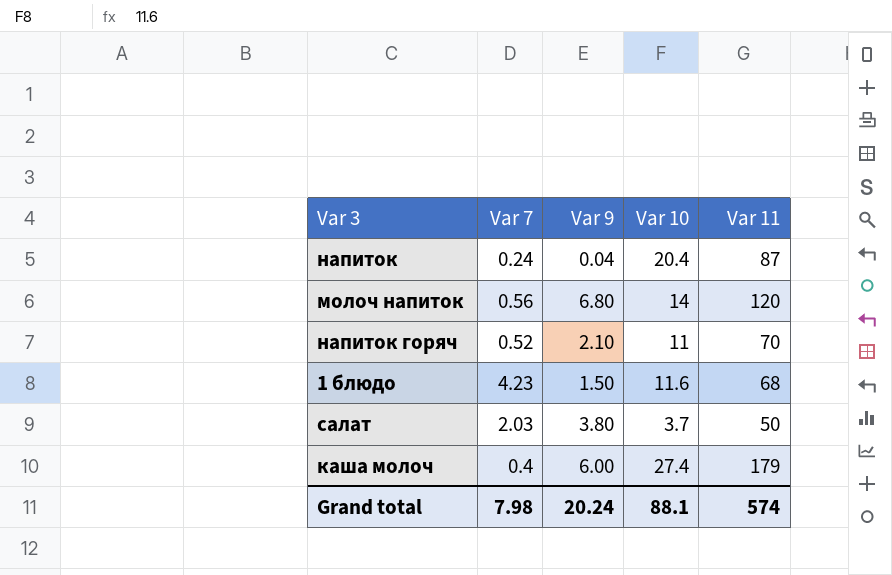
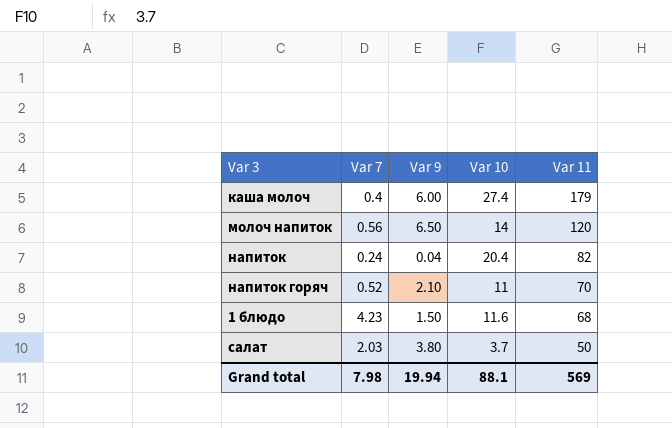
row order: none -> Var 11 descending
молоч напиток | Var 9: 6.80 -> 6.50
напиток | Var 11: 87 -> 82
Grand total | Var 9: 20.24 -> 19.94
Grand total | Var 11: 574 -> 569

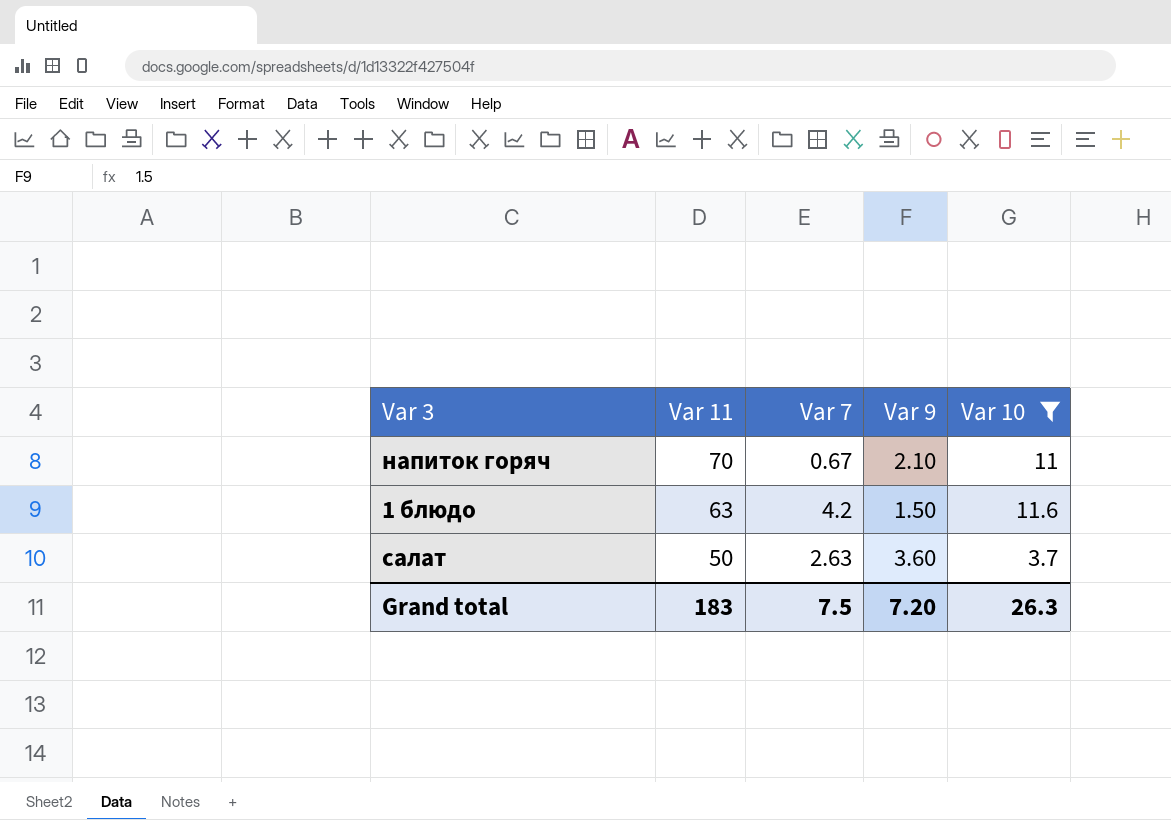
filter: none -> Var 10 <= 11.6
column Var 11 | position: 5 -> 2
напиток горяч | Var 7: 0.52 -> 0.67
1 блюдо | Var 11: 68 -> 63
1 блюдо | Var 7: 4.23 -> 4.2
салат | Var 7: 2.03 -> 2.63
салат | Var 9: 3.80 -> 3.60
Grand total | Var 11: 569 -> 183
Grand total | Var 7: 7.98 -> 7.5
Grand total | Var 9: 19.94 -> 7.20
Grand total | Var 10: 88.1 -> 26.3

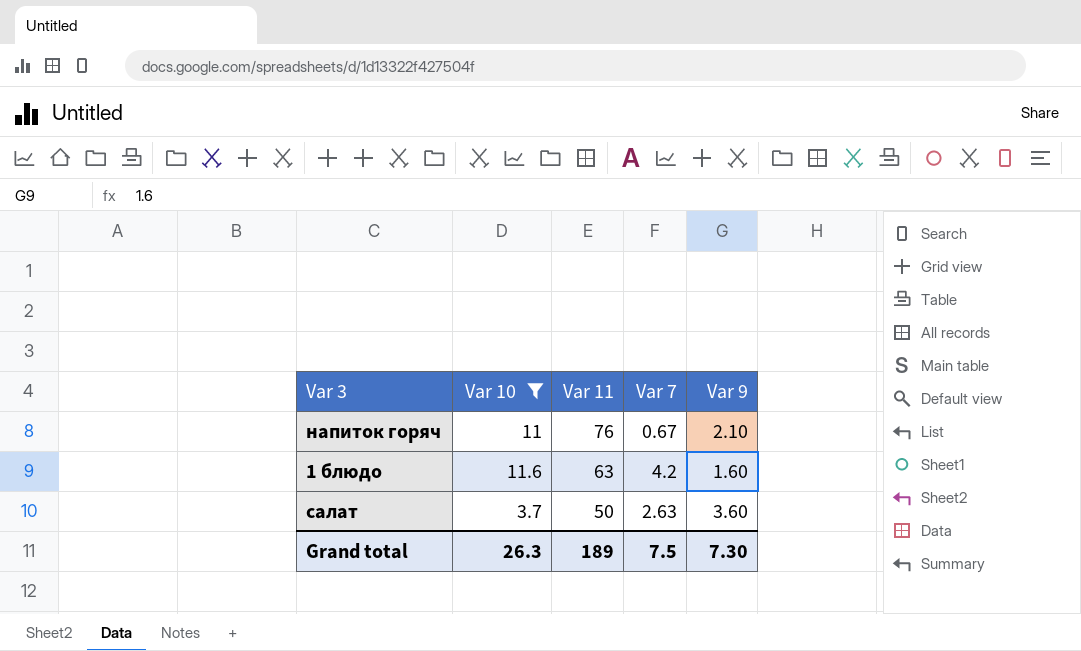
column Var 10 | position: 5 -> 2
напиток горяч | Var 11: 70 -> 76
1 блюдо | Var 9: 1.50 -> 1.60
Grand total | Var 11: 183 -> 189
Grand total | Var 9: 7.20 -> 7.30

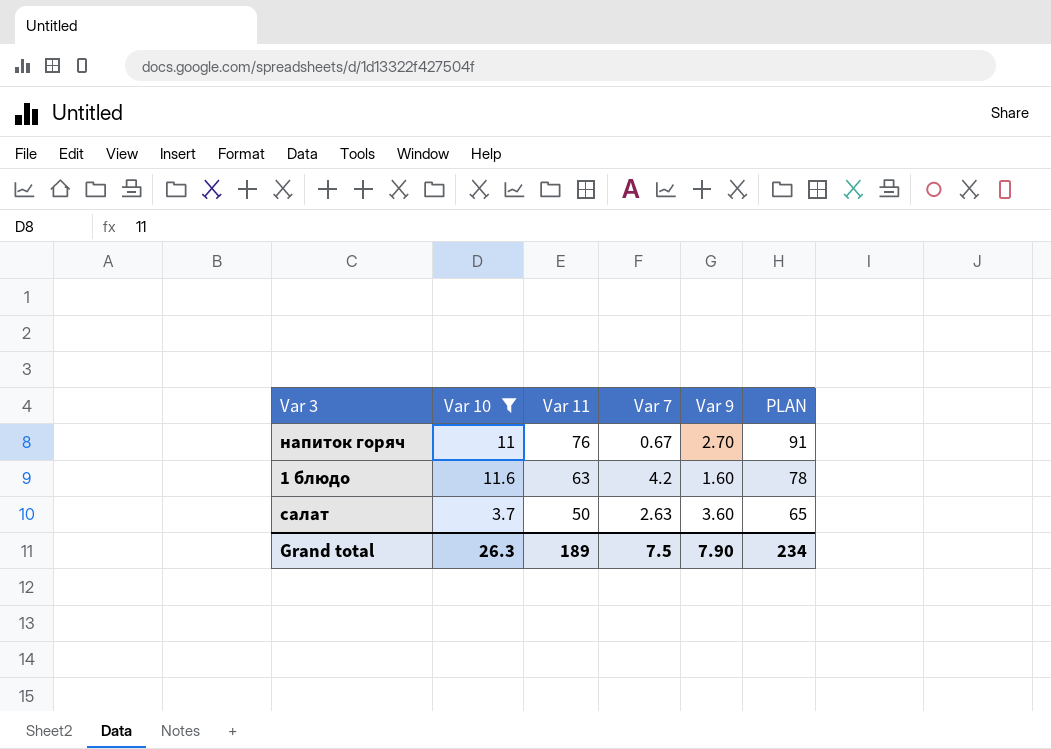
column PLAN | formula: none -> [Var 11] + 15
напиток горяч | Var 9: 2.10 -> 2.70
Grand total | Var 9: 7.30 -> 7.90

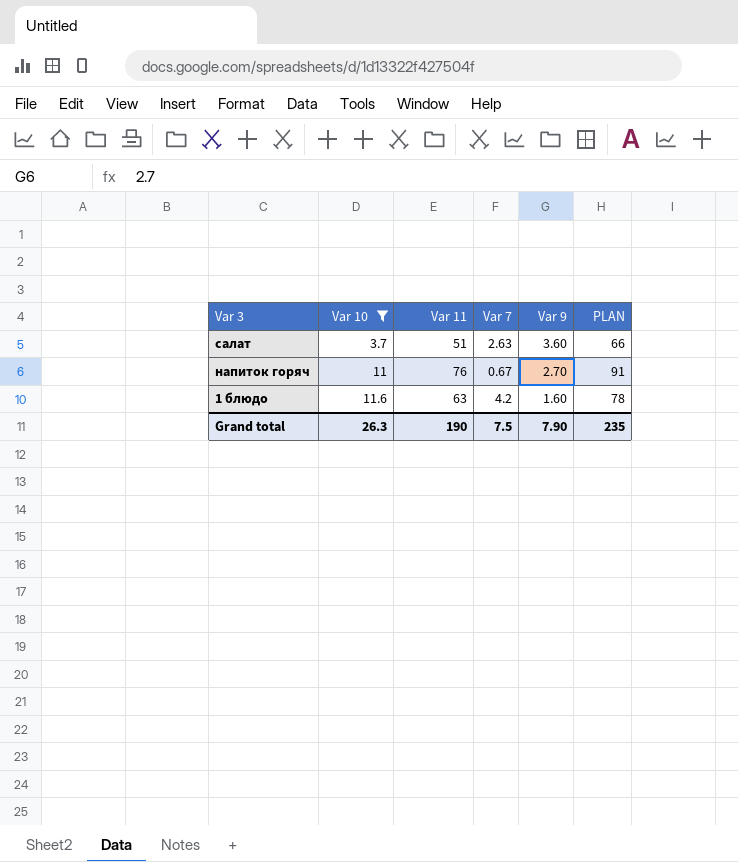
row order: Var 11 descending -> Var 3 descending
салат | Var 11: 50 -> 51
салат | PLAN: 65 -> 66
Grand total | Var 11: 189 -> 190
Grand total | PLAN: 234 -> 235

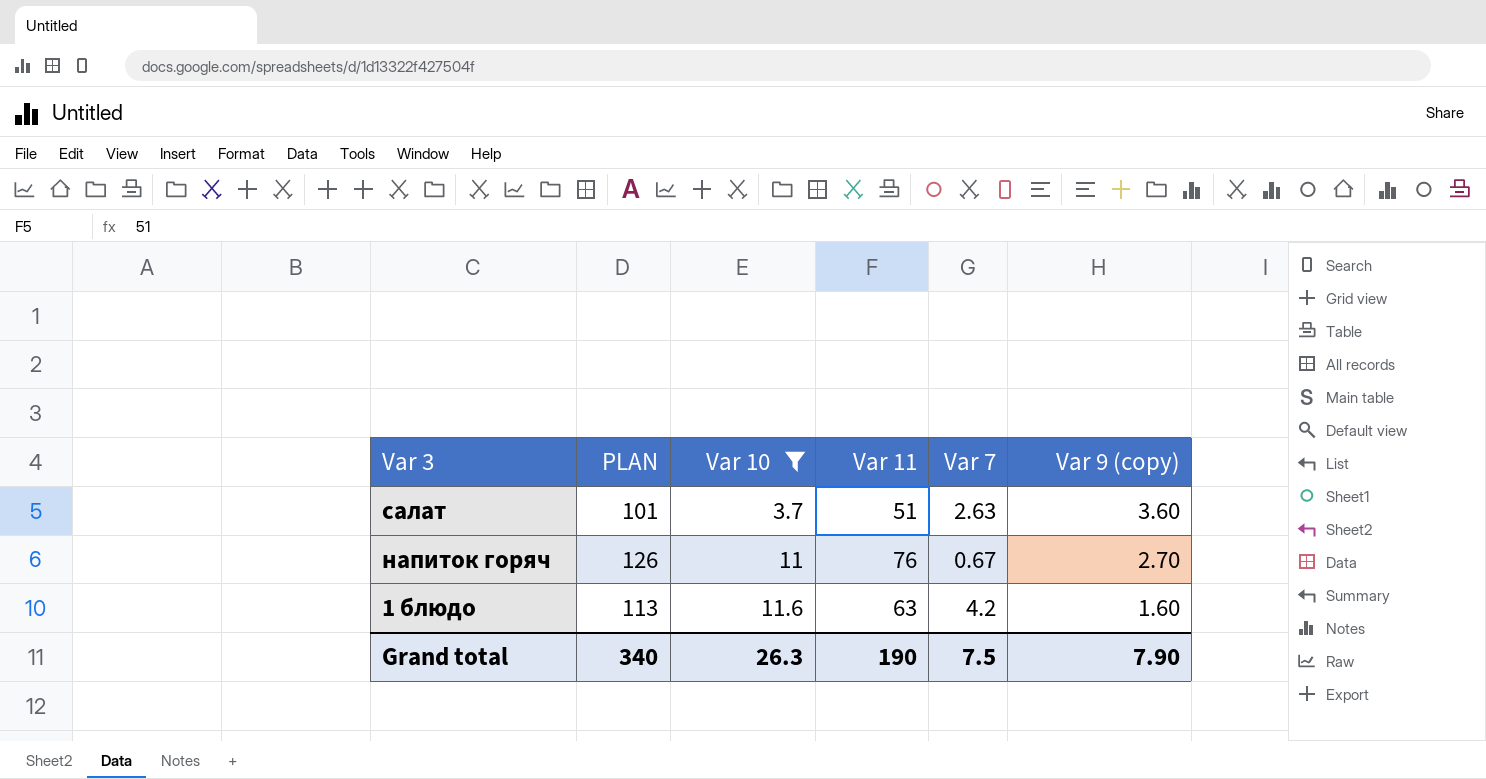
column PLAN | formula: [Var 11] + 15 -> [Var 11] + 50
column PLAN | position: 6 -> 2
column name: Var 9 -> Var 9 (copy)
Grand total | PLAN: 235 -> 340

